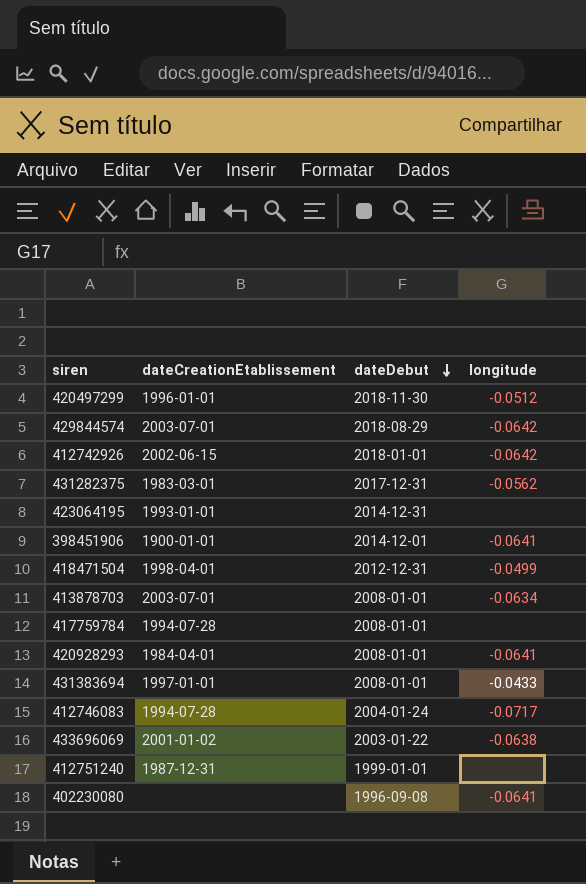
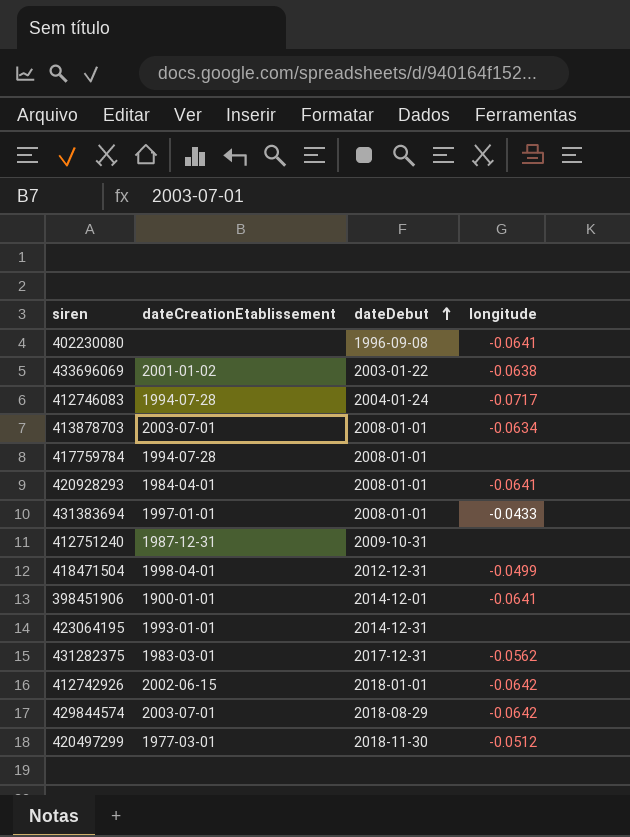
row order: dateDebut descending -> dateDebut ascending
412751240 | dateDebut: 1999-01-01 -> 2009-10-31
420497299 | dateCreationEtablissement: 1996-01-01 -> 1977-03-01

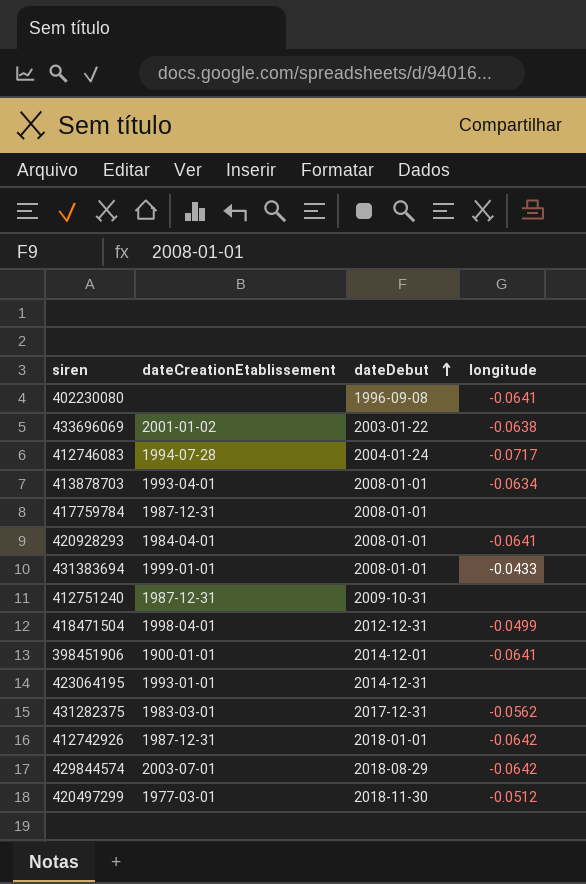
413878703 | dateCreationEtablissement: 2003-07-01 -> 1993-04-01
417759784 | dateCreationEtablissement: 1994-07-28 -> 1987-12-31
431383694 | dateCreationEtablissement: 1997-01-01 -> 1999-01-01
412742926 | dateCreationEtablissement: 2002-06-15 -> 1987-12-31

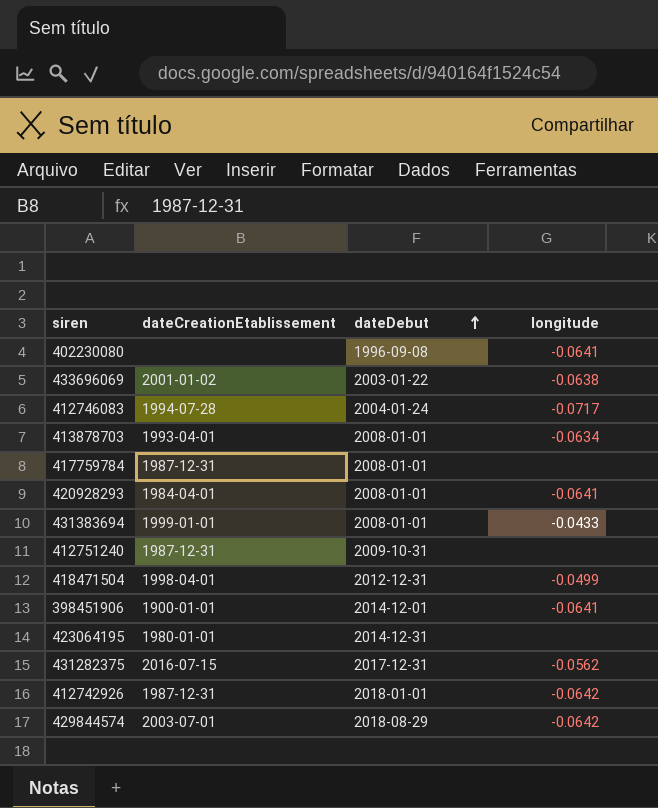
row 420497299: 1977-03-01 | 2018-11-30 | -0.0512 -> none
423064195 | dateCreationEtablissement: 1993-01-01 -> 1980-01-01
431282375 | dateCreationEtablissement: 1983-03-01 -> 2016-07-15

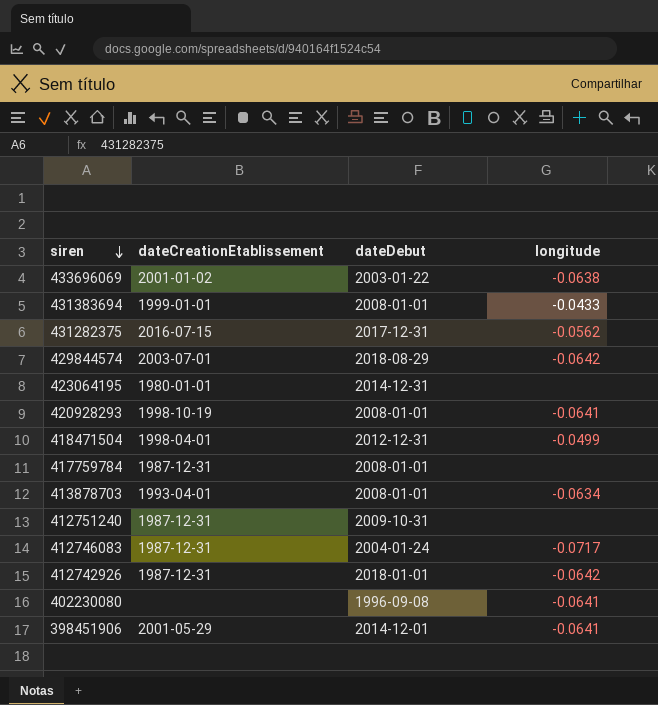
row order: dateDebut ascending -> siren descending
420928293 | dateCreationEtablissement: 1984-04-01 -> 1998-10-19
412746083 | dateCreationEtablissement: 1994-07-28 -> 1987-12-31
398451906 | dateCreationEtablissement: 1900-01-01 -> 2001-05-29

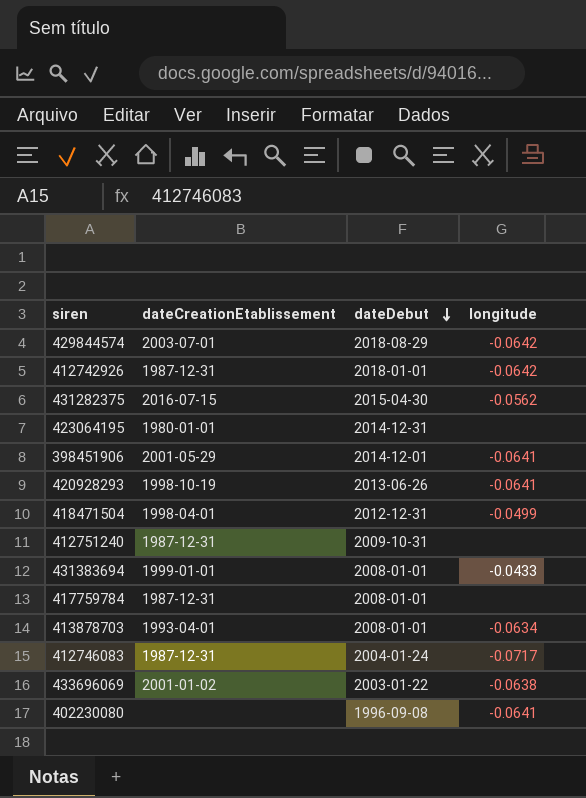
row order: siren descending -> dateDebut descending
431282375 | dateDebut: 2017-12-31 -> 2015-04-30
420928293 | dateDebut: 2008-01-01 -> 2013-06-26

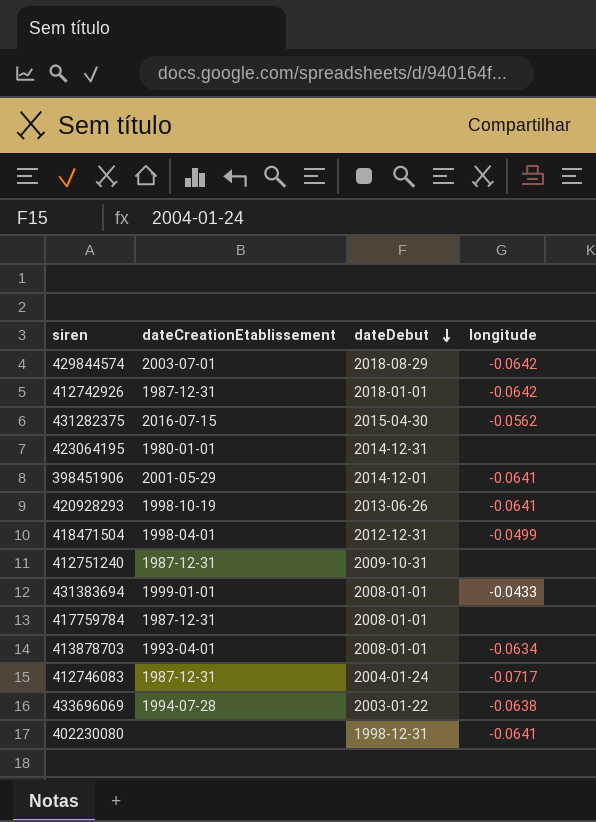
433696069 | dateCreationEtablissement: 2001-01-02 -> 1994-07-28
402230080 | dateDebut: 1996-09-08 -> 1998-12-31

